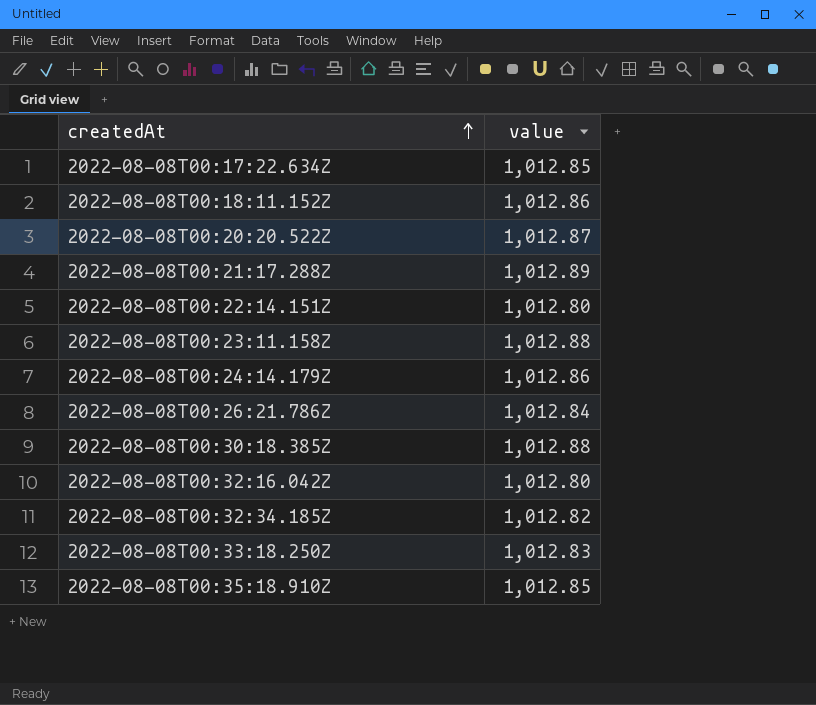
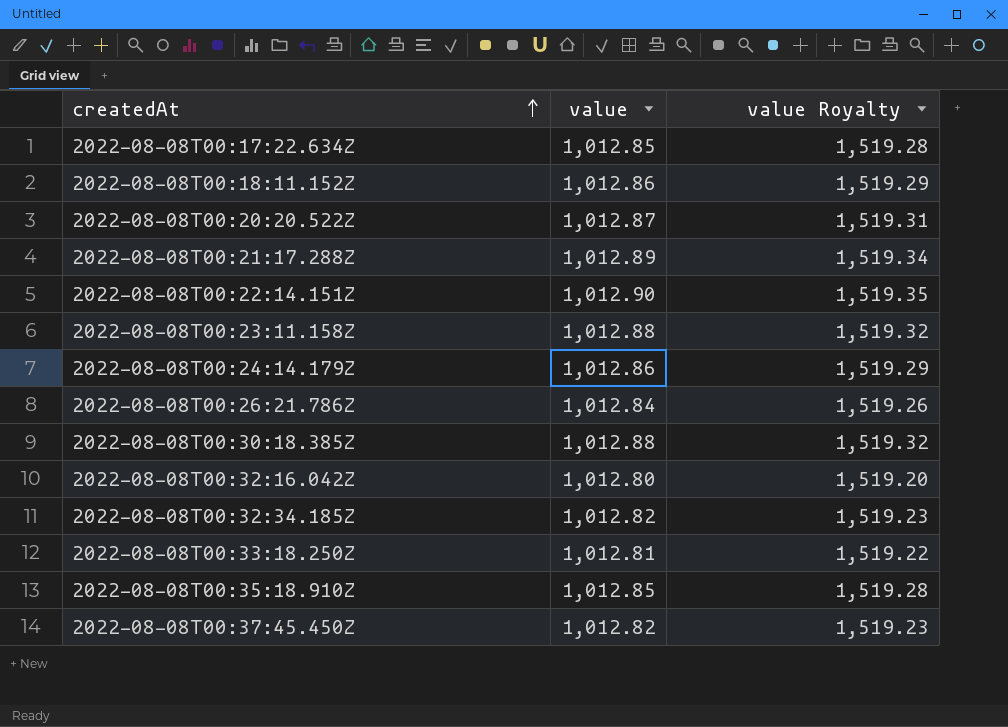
column value Royalty | formula: none -> [value] * 1.5
2022-08-08T00:22:14.151Z | value: 1,012.80 -> 1,012.90
2022-08-08T00:33:18.250Z | value: 1,012.83 -> 1,012.81
row 2022-08-08T00:37:45.450Z: none -> 1,012.82 | 1,519.23

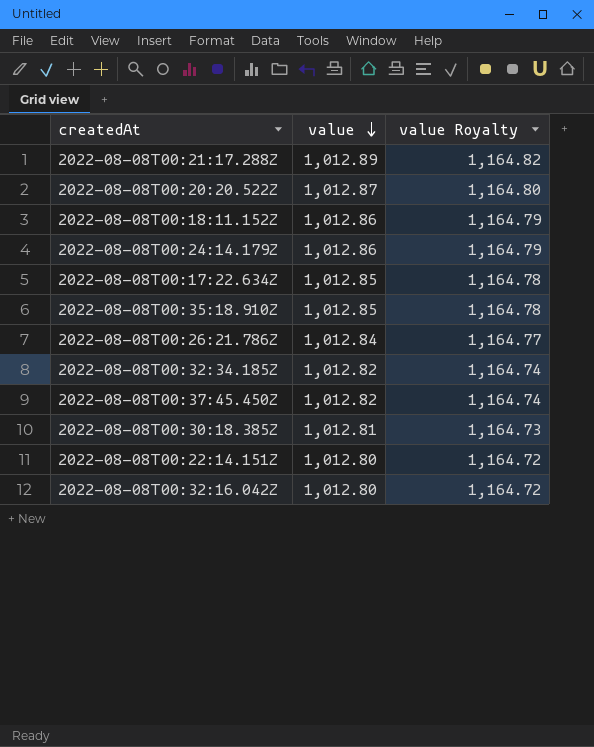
row order: createdAt ascending -> value descending
column value Royalty | formula: [value] * 1.5 -> [value] * 1.15
row 2022-08-08T00:23:11.158Z: 1,012.88 | 1,519.32 -> none
row 2022-08-08T00:33:18.250Z: 1,012.81 | 1,519.22 -> none
2022-08-08T00:30:18.385Z | value: 1,012.88 -> 1,012.81
2022-08-08T00:22:14.151Z | value: 1,012.90 -> 1,012.80

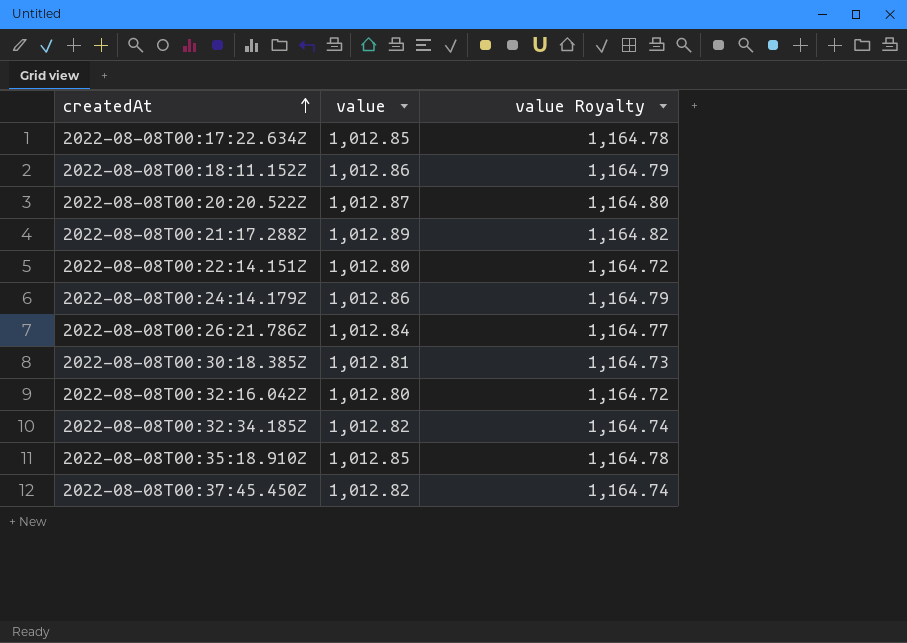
row order: value descending -> createdAt ascending

